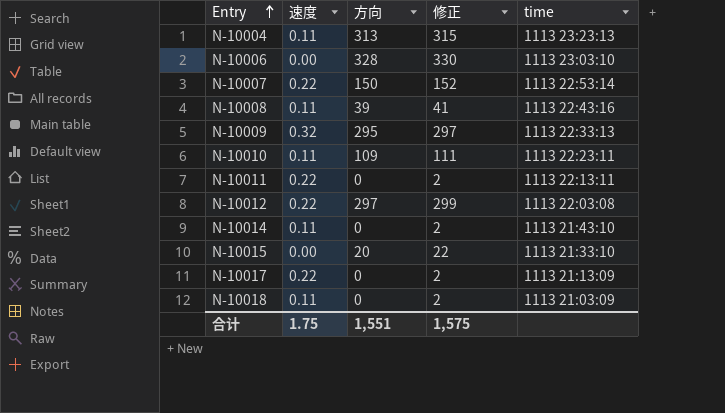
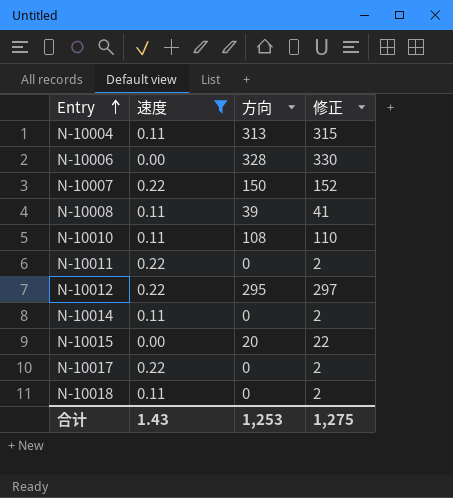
filter: none -> 速度 != 0.32
column time | position: 5 -> none
N-10010 | 方向: 109 -> 108
N-10010 | 修正: 111 -> 110
N-10012 | 方向: 297 -> 295
N-10012 | 修正: 299 -> 297
合计 | 速度: 1.75 -> 1.43
合计 | 方向: 1,551 -> 1,253
合计 | 修正: 1,575 -> 1,275

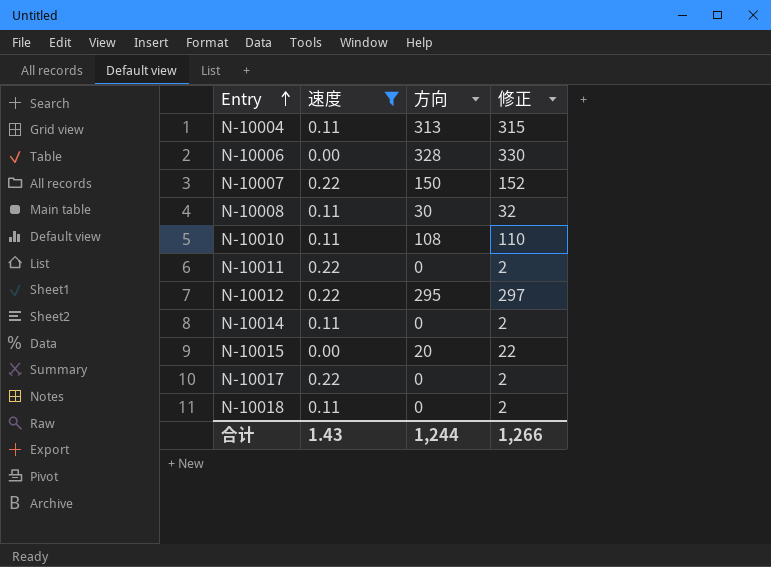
N-10008 | 方向: 39 -> 30
N-10008 | 修正: 41 -> 32
合计 | 方向: 1,253 -> 1,244
合计 | 修正: 1,275 -> 1,266

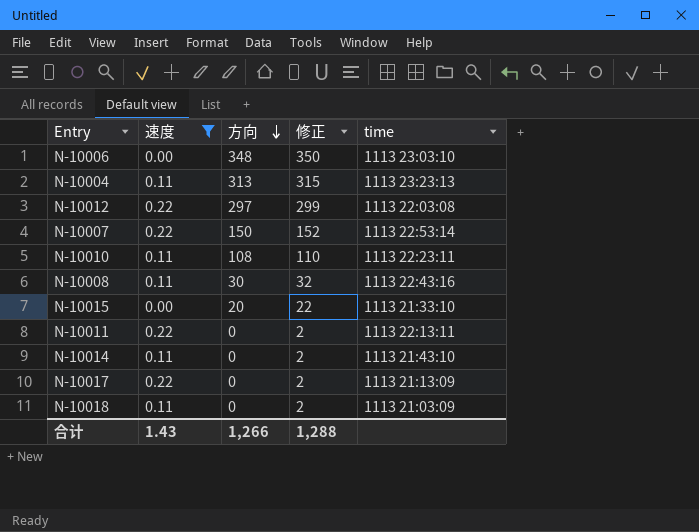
row order: Entry ascending -> 方向 descending
column time | position: none -> 5
N-10006 | 方向: 328 -> 348
N-10006 | 修正: 330 -> 350
N-10012 | 方向: 295 -> 297
N-10012 | 修正: 297 -> 299
合计 | 方向: 1,244 -> 1,266
合计 | 修正: 1,266 -> 1,288

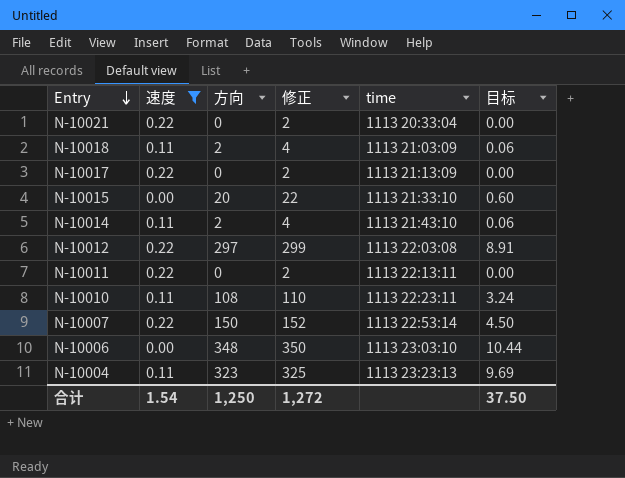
row order: 方向 descending -> Entry descending
column 目标 | formula: none -> [方向] * 0.03
row N-10008: 0.11 | 30 | 32 | 1113 22:43:16 -> none
row N-10021: none -> 0.22 | 0 | 2 | 1113 20:33:04 | 0.00
N-10018 | 方向: 0 -> 2
N-10018 | 修正: 2 -> 4
N-10014 | 方向: 0 -> 2
N-10014 | 修正: 2 -> 4
N-10004 | 方向: 313 -> 323
N-10004 | 修正: 315 -> 325
合计 | 速度: 1.43 -> 1.54
合计 | 方向: 1,266 -> 1,250
合计 | 修正: 1,288 -> 1,272

